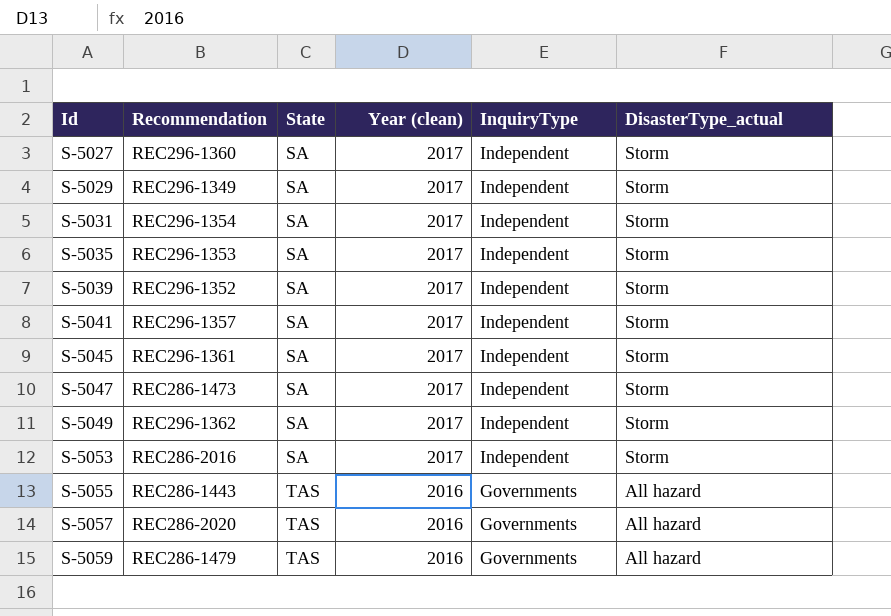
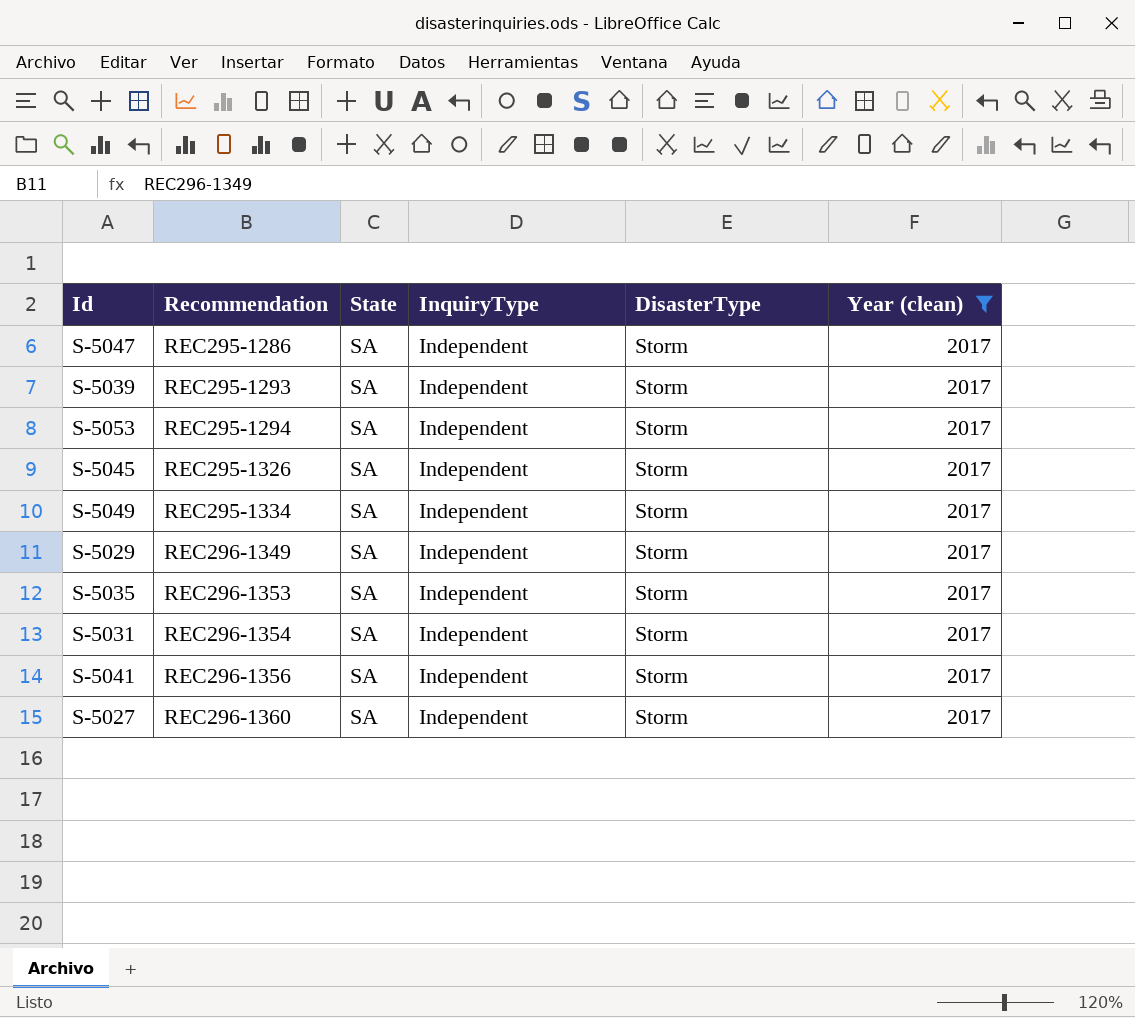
filter: none -> Year (clean) = 2017
row order: Id ascending -> Recommendation ascending
column name: DisasterType_actual -> DisasterType
column Year (clean) | position: 4 -> 6
S-5047 | Recommendation: REC286-1473 -> REC295-1286
S-5039 | Recommendation: REC296-1352 -> REC295-1293
S-5053 | Recommendation: REC286-2016 -> REC295-1294
S-5045 | Recommendation: REC296-1361 -> REC295-1326
S-5049 | Recommendation: REC296-1362 -> REC295-1334
S-5041 | Recommendation: REC296-1357 -> REC296-1356

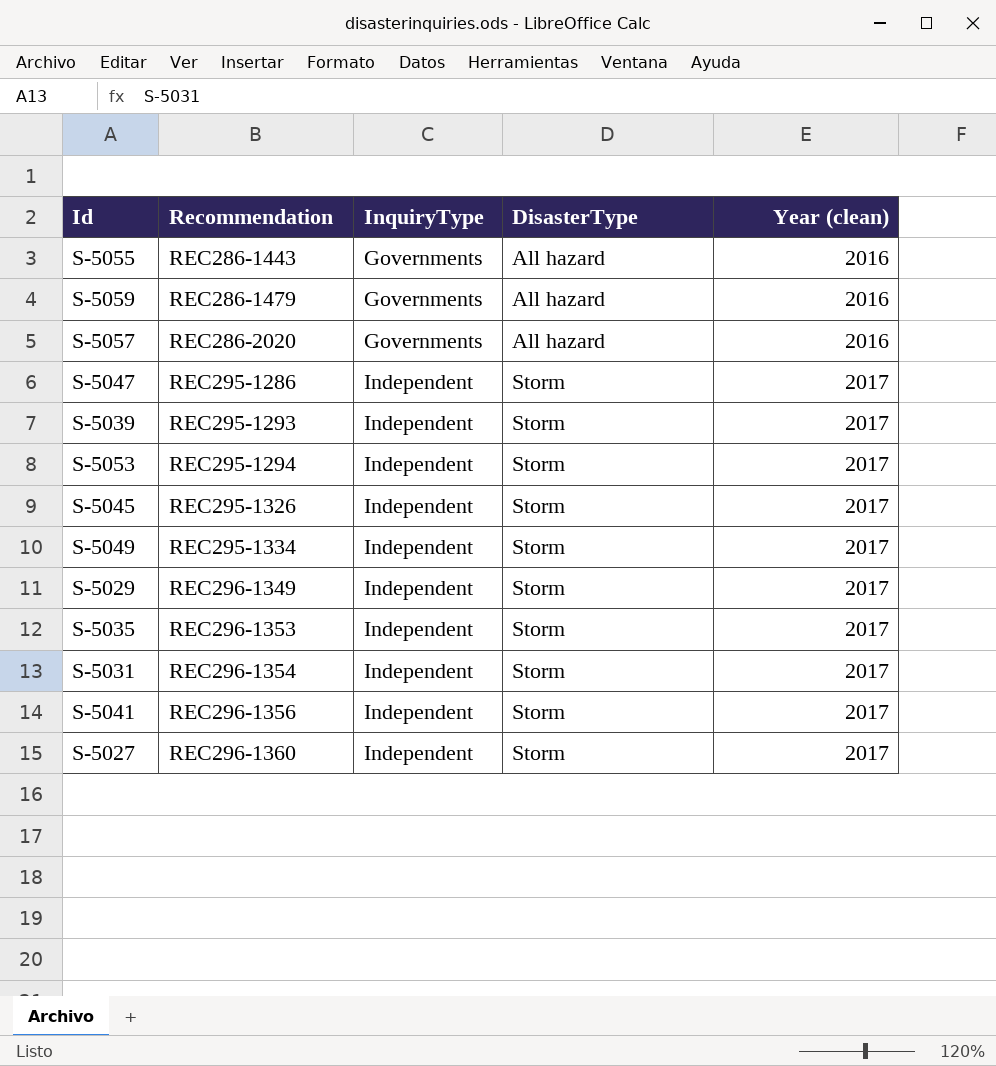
filter: Year (clean) = 2017 -> none
column State | position: 3 -> none

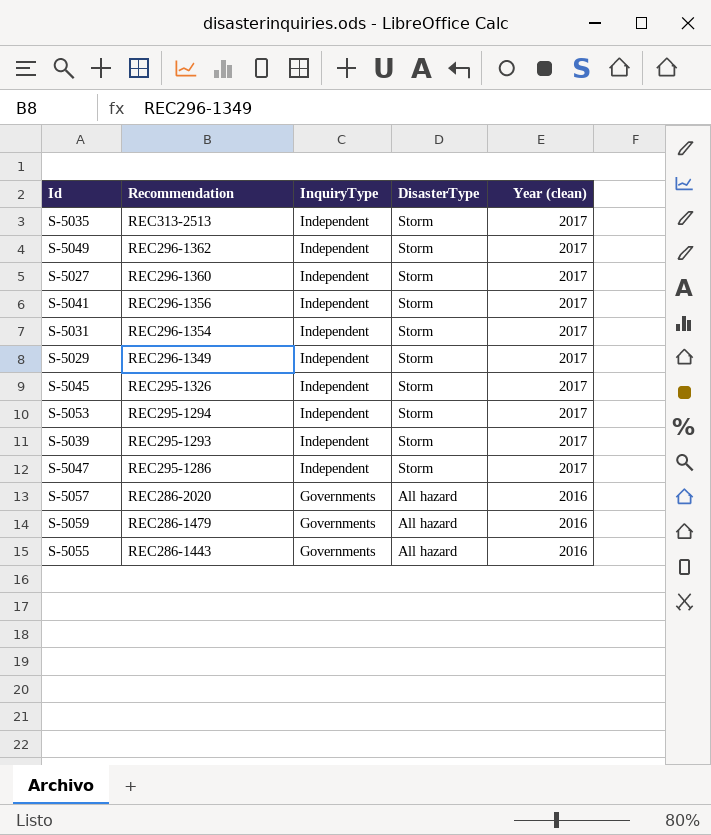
row order: Recommendation ascending -> Recommendation descending
S-5035 | Recommendation: REC296-1353 -> REC313-2513
S-5049 | Recommendation: REC295-1334 -> REC296-1362

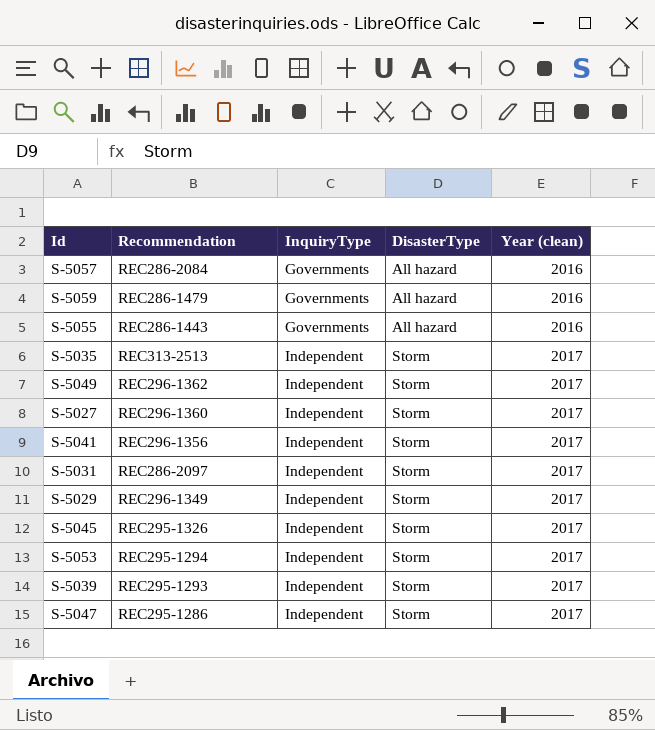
row order: Recommendation descending -> InquiryType ascending
S-5057 | Recommendation: REC286-2020 -> REC286-2084
S-5031 | Recommendation: REC296-1354 -> REC286-2097

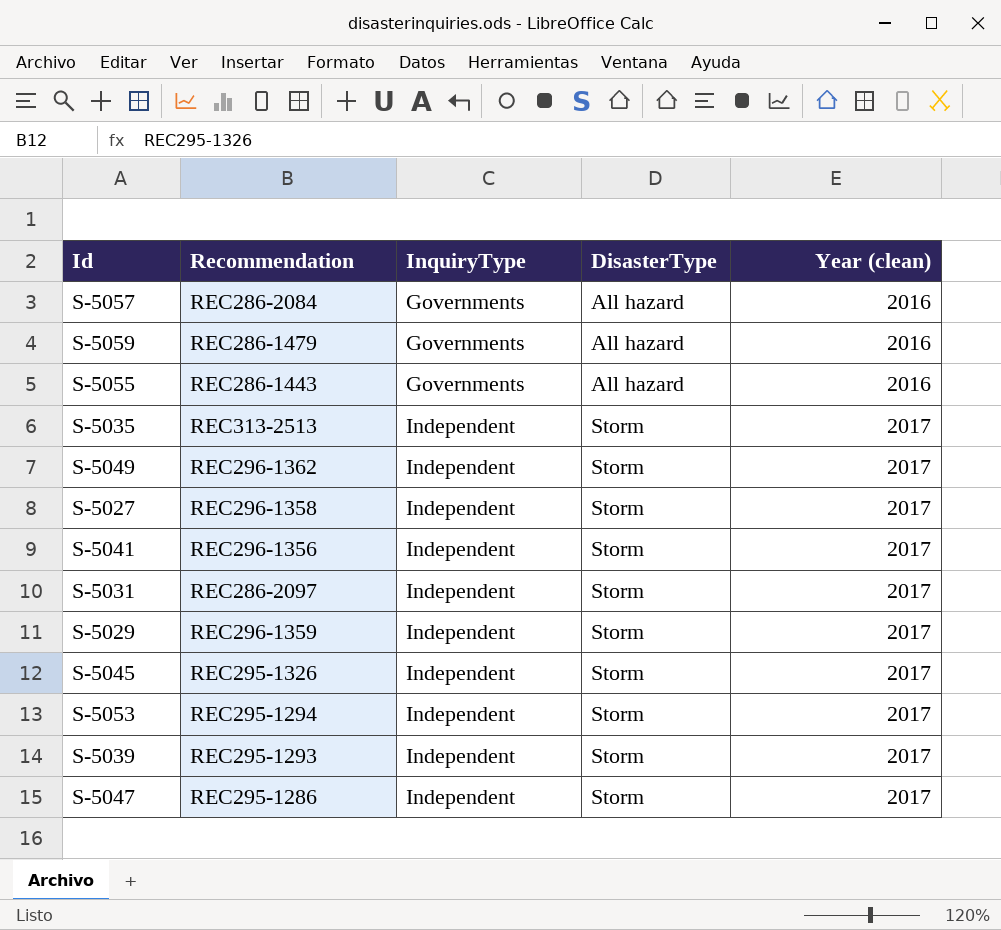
S-5027 | Recommendation: REC296-1360 -> REC296-1358
S-5029 | Recommendation: REC296-1349 -> REC296-1359

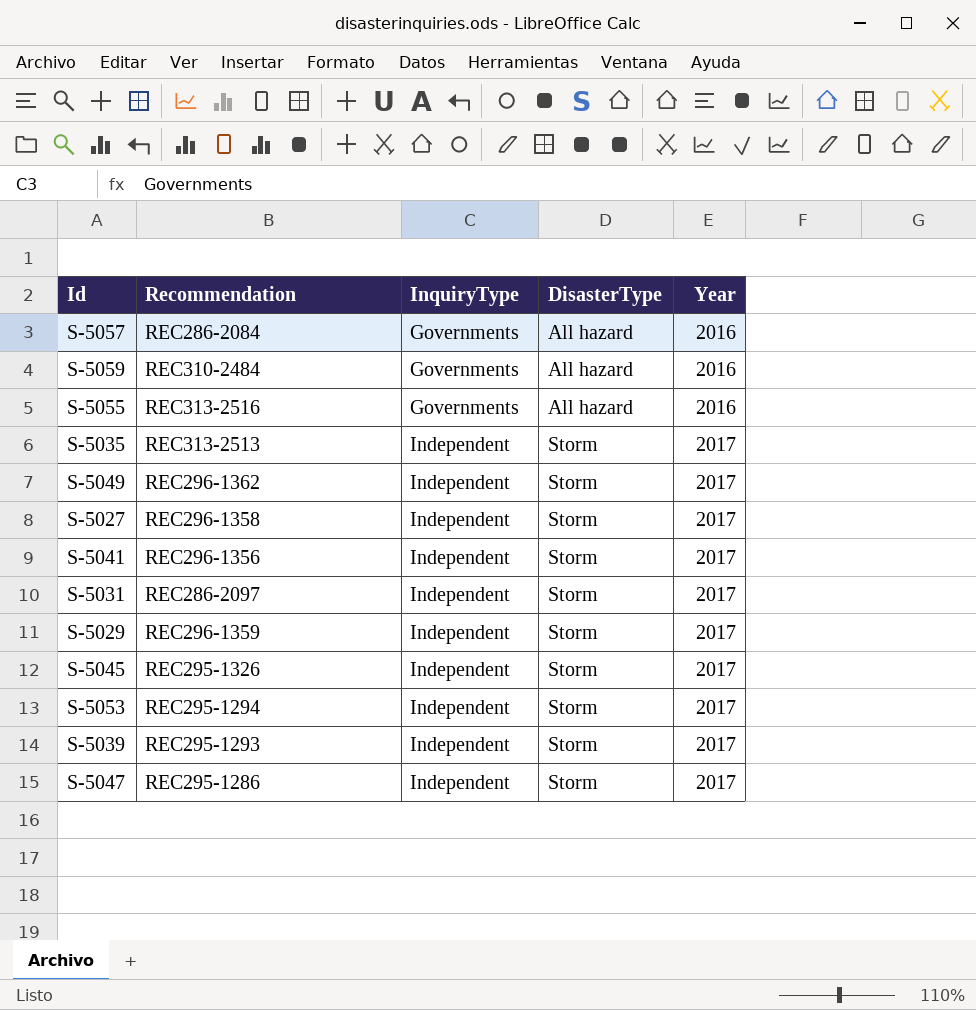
column name: Year (clean) -> Year
S-5059 | Recommendation: REC286-1479 -> REC310-2484
S-5055 | Recommendation: REC286-1443 -> REC313-2516

